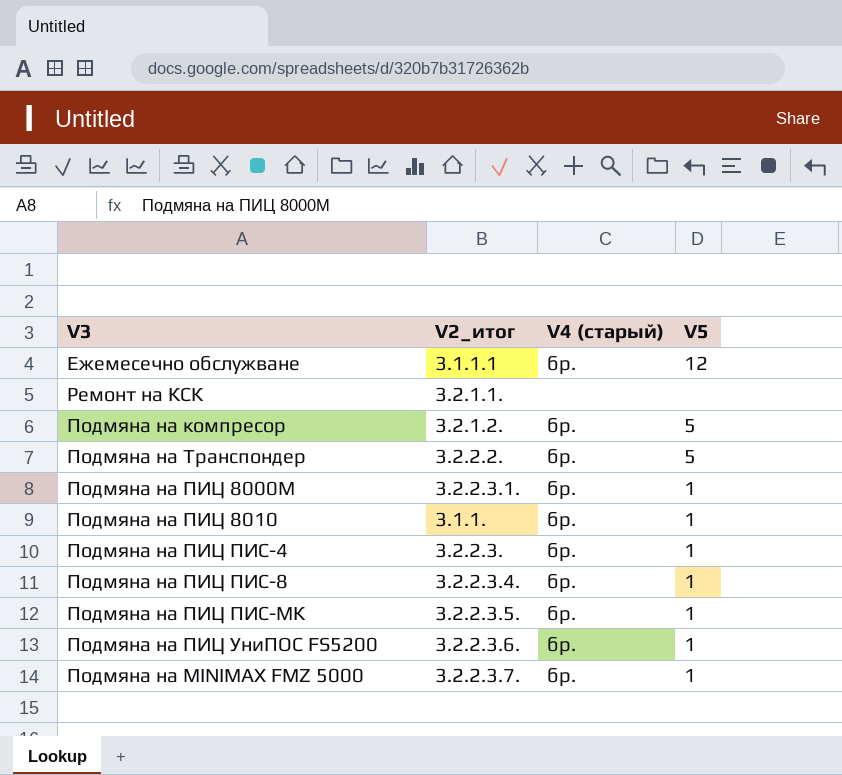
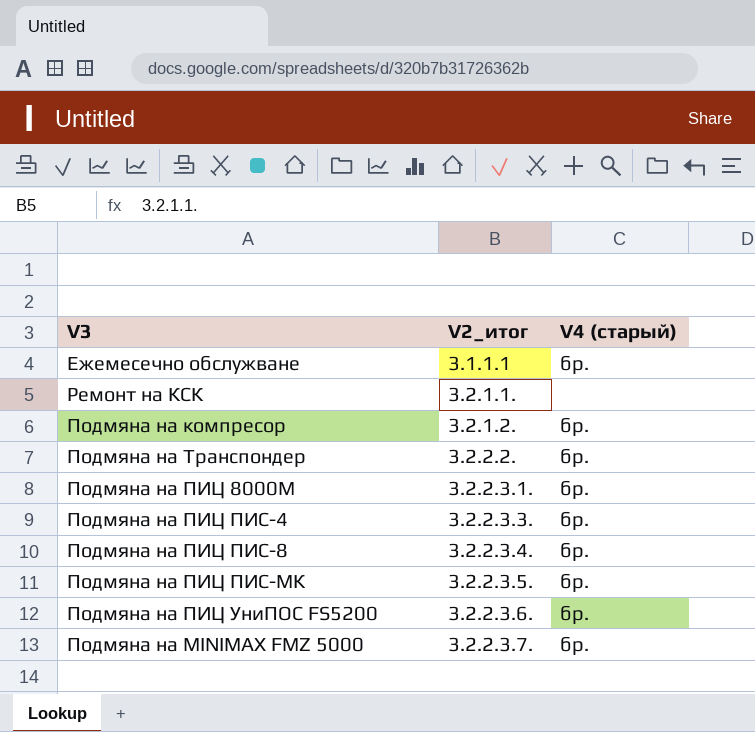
column V5 | position: 4 -> none
row Подмяна на ПИЦ 8010: 3.1.1. | бр. | 1 -> none
Подмяна на ПИЦ ПИС-4 | V2_итог: 3.2.2.3. -> 3.2.2.3.3.

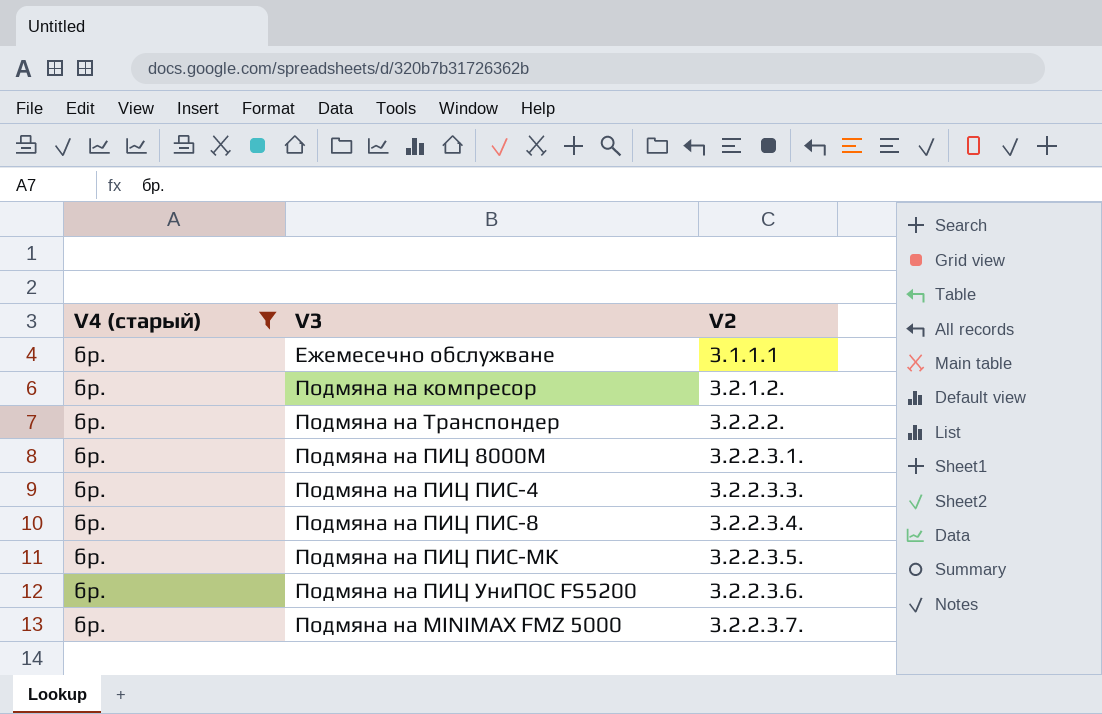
filter: none -> V4 (старый) = бр.
column V4 (старый) | position: 3 -> 1
column name: V2_итог -> V2

